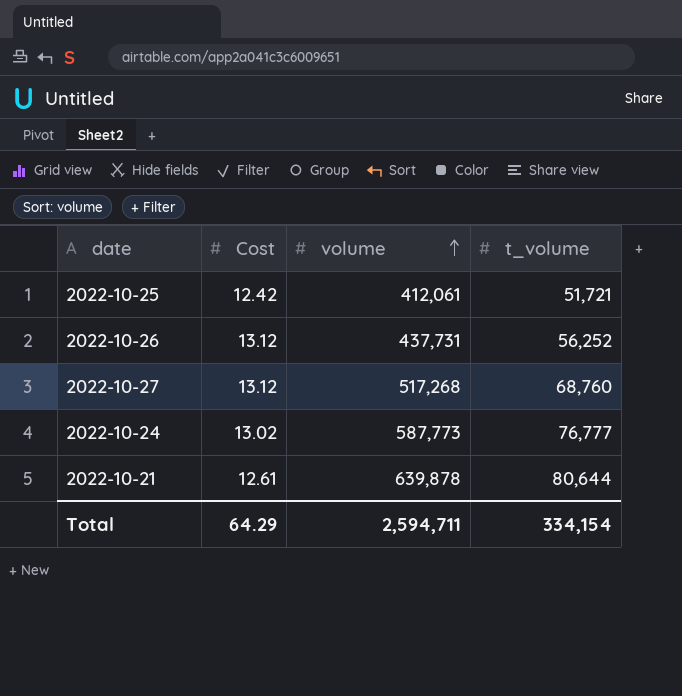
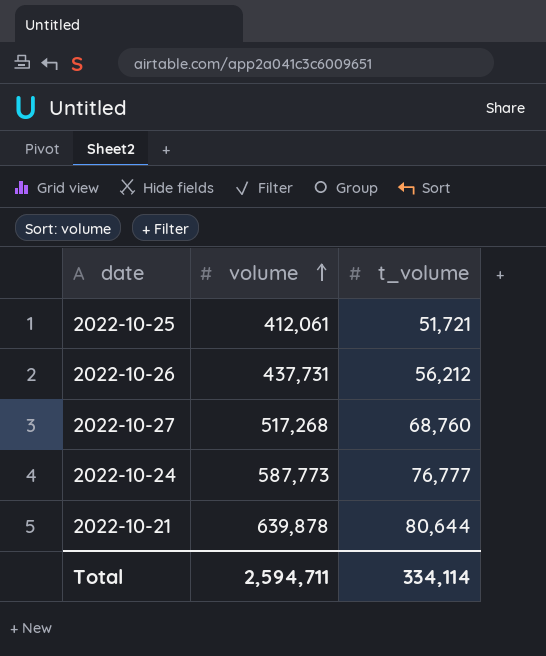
column Cost | position: 2 -> none
2022-10-26 | t_volume: 56,252 -> 56,212
Total | t_volume: 334,154 -> 334,114

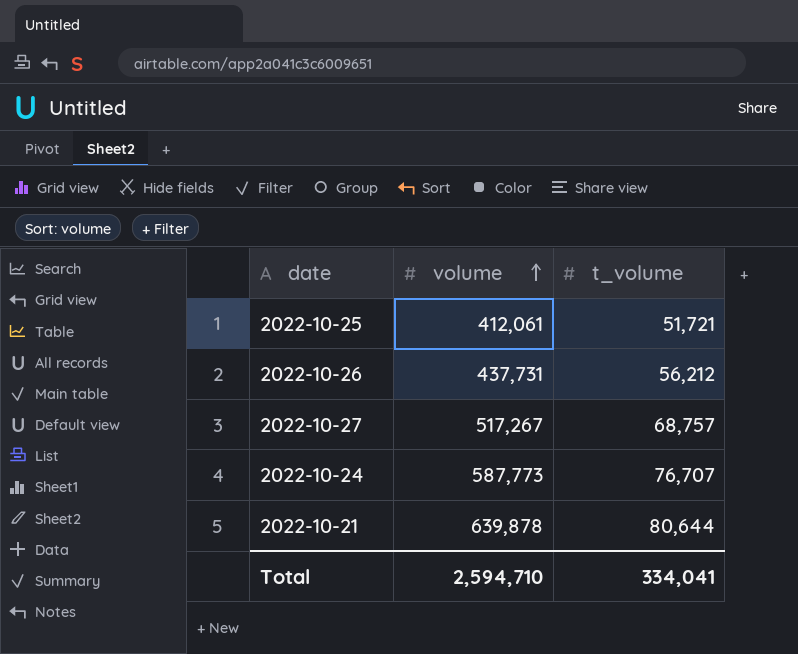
2022-10-27 | volume: 517,268 -> 517,267
2022-10-27 | t_volume: 68,760 -> 68,757
2022-10-24 | t_volume: 76,777 -> 76,707
Total | volume: 2,594,711 -> 2,594,710
Total | t_volume: 334,114 -> 334,041

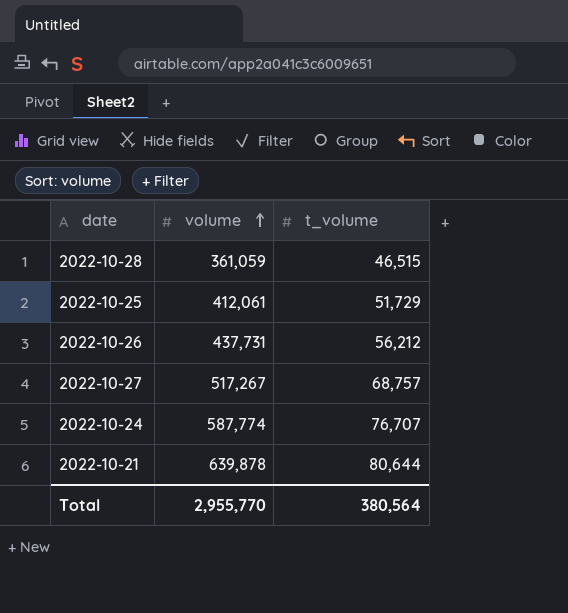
row 2022-10-28: none -> 361,059 | 46,515
2022-10-25 | t_volume: 51,721 -> 51,729
2022-10-24 | volume: 587,773 -> 587,774
Total | volume: 2,594,710 -> 2,955,770
Total | t_volume: 334,041 -> 380,564

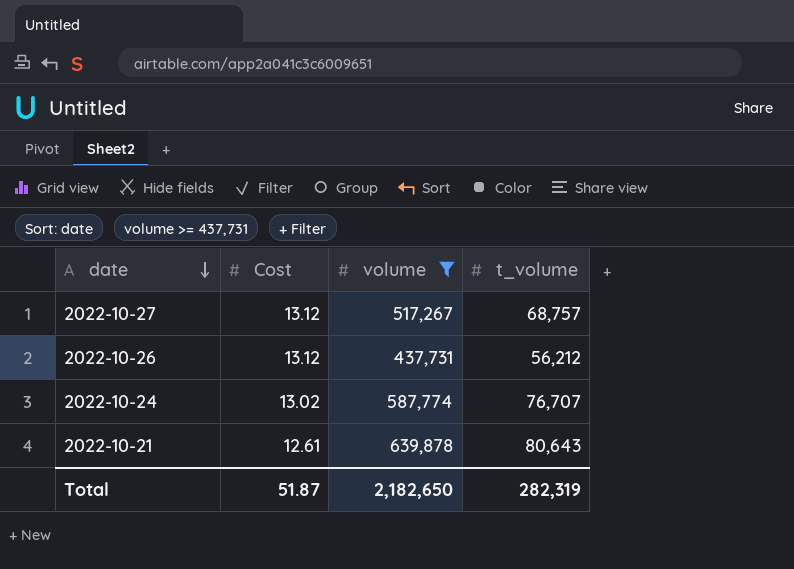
filter: none -> volume >= 437,731
row order: volume ascending -> date descending
column Cost | position: none -> 2
2022-10-21 | t_volume: 80,644 -> 80,643
Total | volume: 2,955,770 -> 2,182,650
Total | t_volume: 380,564 -> 282,319

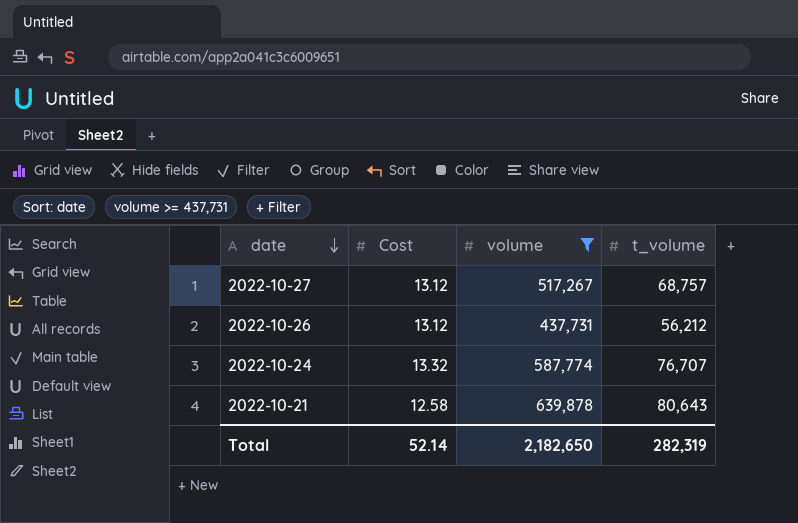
2022-10-24 | Cost: 13.02 -> 13.32
2022-10-21 | Cost: 12.61 -> 12.58
Total | Cost: 51.87 -> 52.14

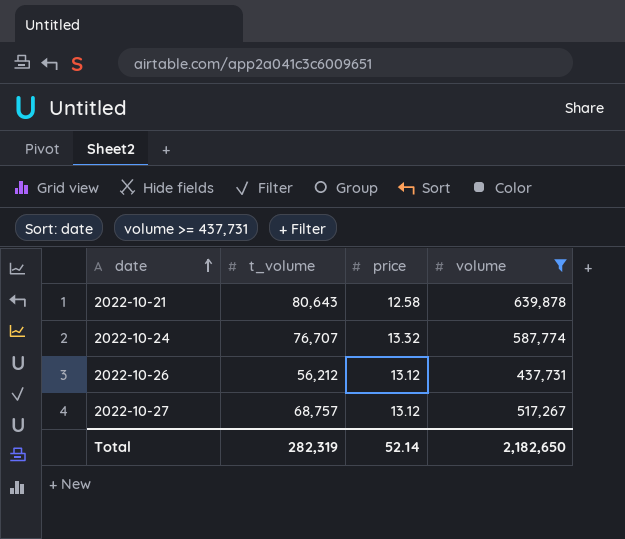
row order: date descending -> date ascending
column t_volume | position: 4 -> 2
column name: Cost -> price

